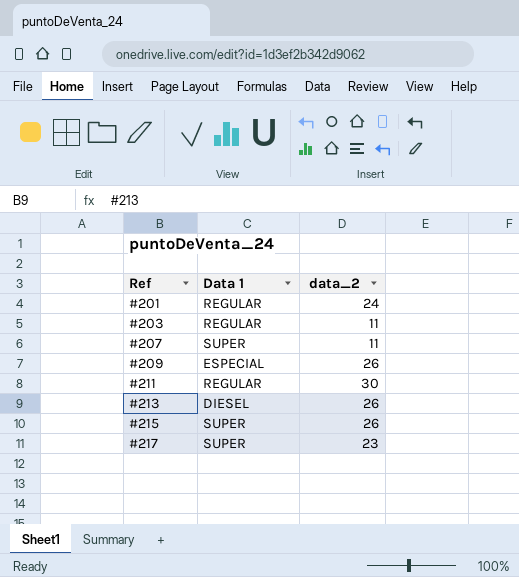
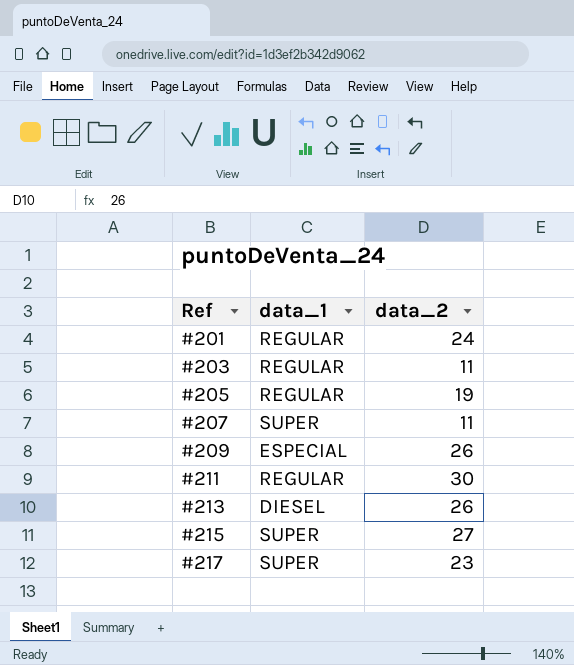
column name: Data 1 -> data_1
row #205: none -> REGULAR | 19
#215 | data_2: 26 -> 27

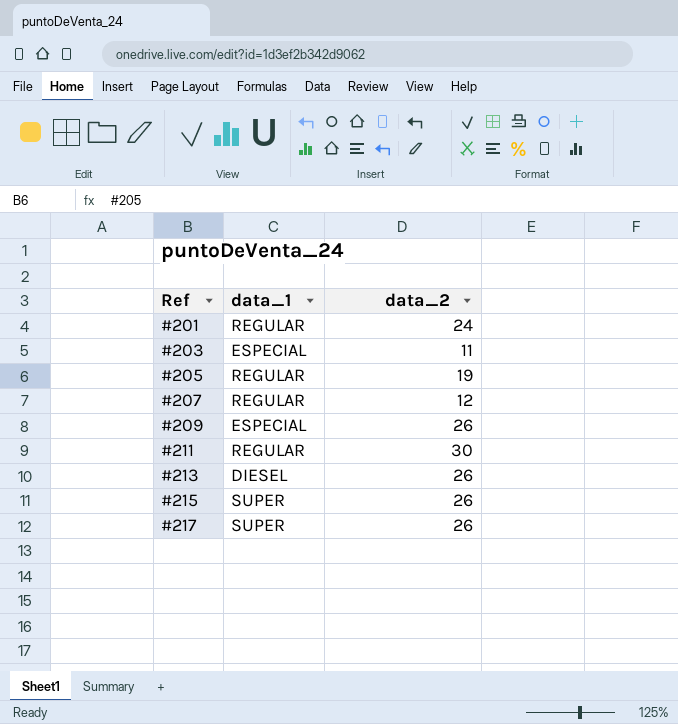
#203 | data_1: REGULAR -> ESPECIAL
#207 | data_1: SUPER -> REGULAR
#207 | data_2: 11 -> 12
#215 | data_2: 27 -> 26
#217 | data_2: 23 -> 26

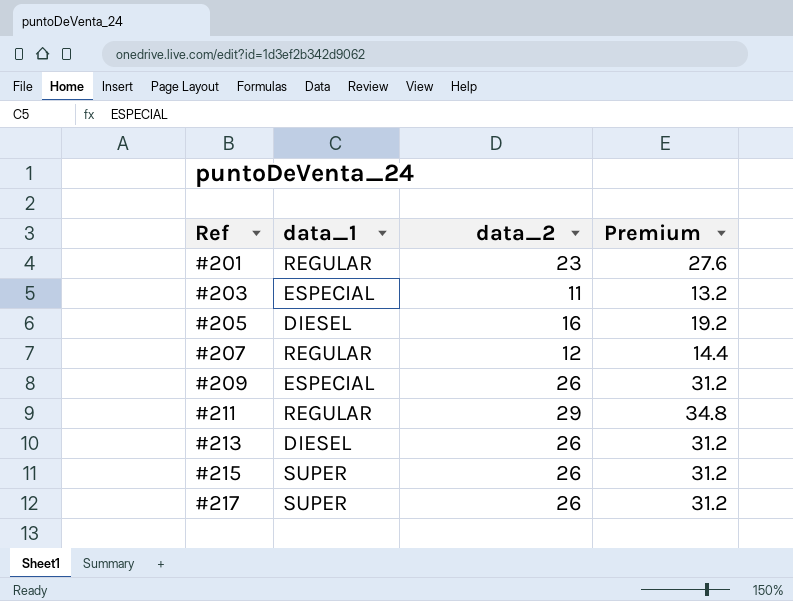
column Premium | formula: none -> [data_2] * 1.2
#201 | data_2: 24 -> 23
#205 | data_1: REGULAR -> DIESEL
#205 | data_2: 19 -> 16
#211 | data_2: 30 -> 29

